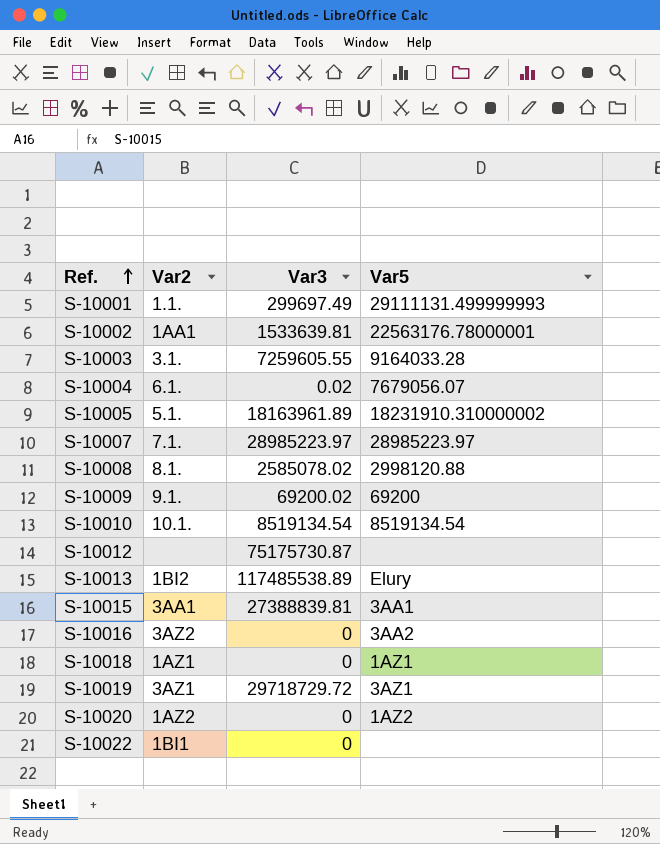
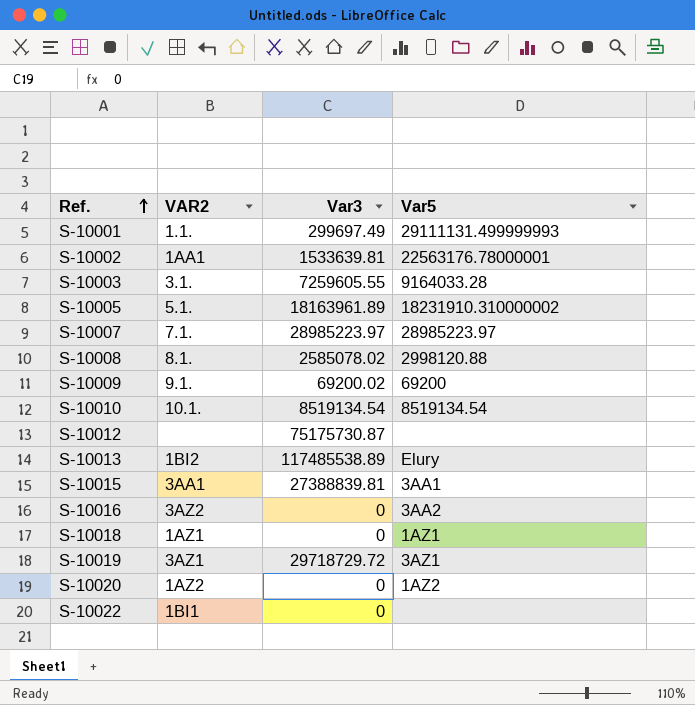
column name: Var2 -> VAR2
row S-10004: 6.1. | 0.02 | 7679056.07 -> none

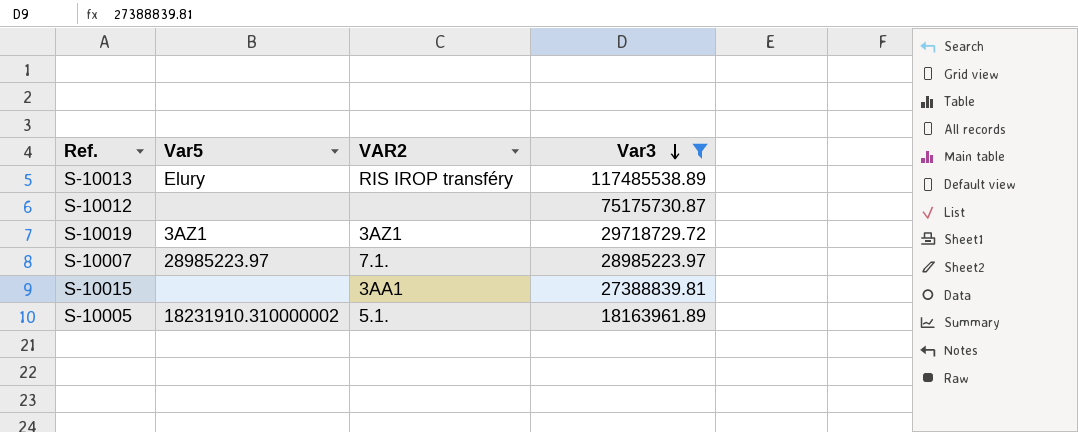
filter: none -> Var3 >= 18163961.89
row order: Ref. ascending -> Var3 descending
column Var5 | position: 4 -> 2
S-10013 | VAR2: 1BI2 -> RIS IROP transféry
S-10015 | Var5: 3AA1 -> none

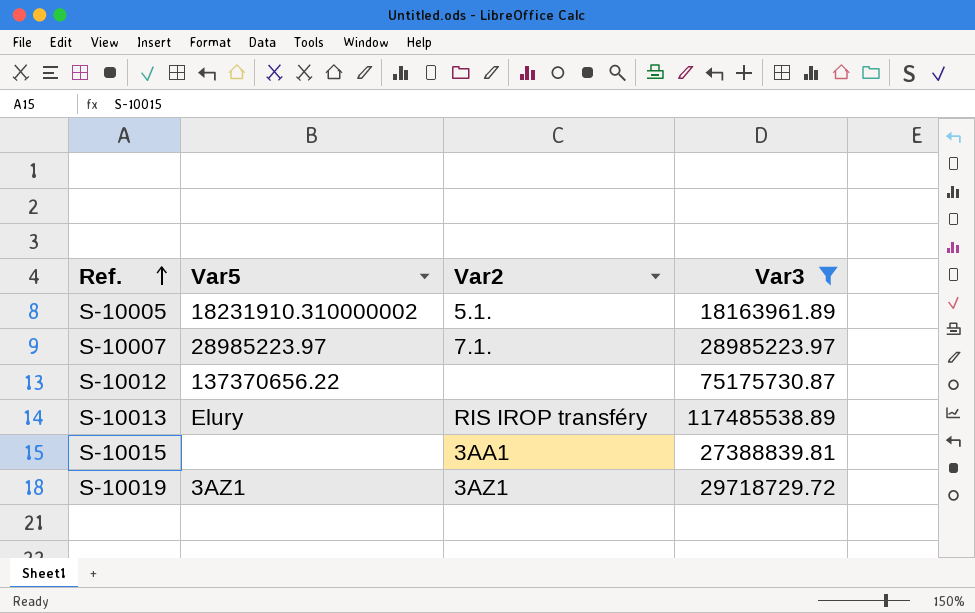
row order: Var3 descending -> Ref. ascending
column name: VAR2 -> Var2
S-10012 | Var5: none -> 137370656.22

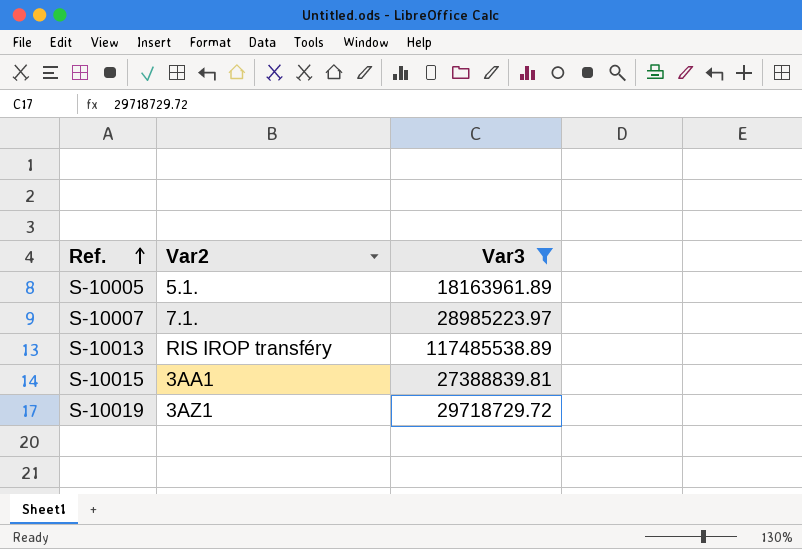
column Var5 | position: 2 -> none
row S-10012: 137370656.22 | none | 75175730.87 -> none

